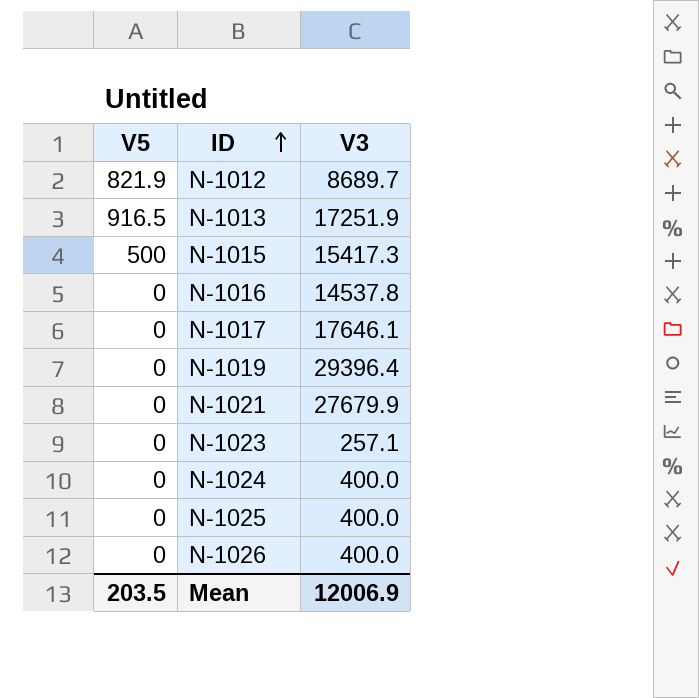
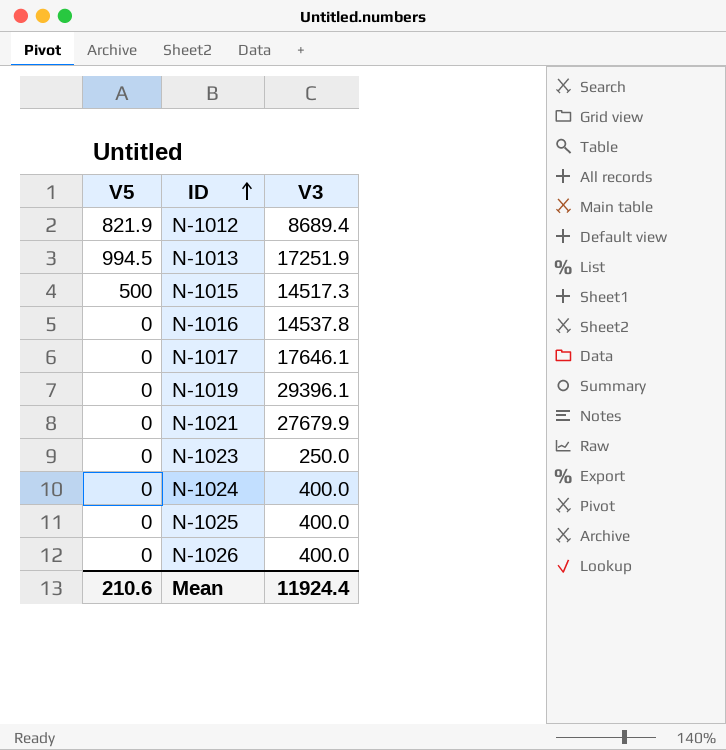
N-1012 | V3: 8689.7 -> 8689.4
N-1013 | V5: 916.5 -> 994.5
N-1015 | V3: 15417.3 -> 14517.3
N-1019 | V3: 29396.4 -> 29396.1
N-1023 | V3: 257.1 -> 250.0
Mean | V5: 203.5 -> 210.6
Mean | V3: 12006.9 -> 11924.4

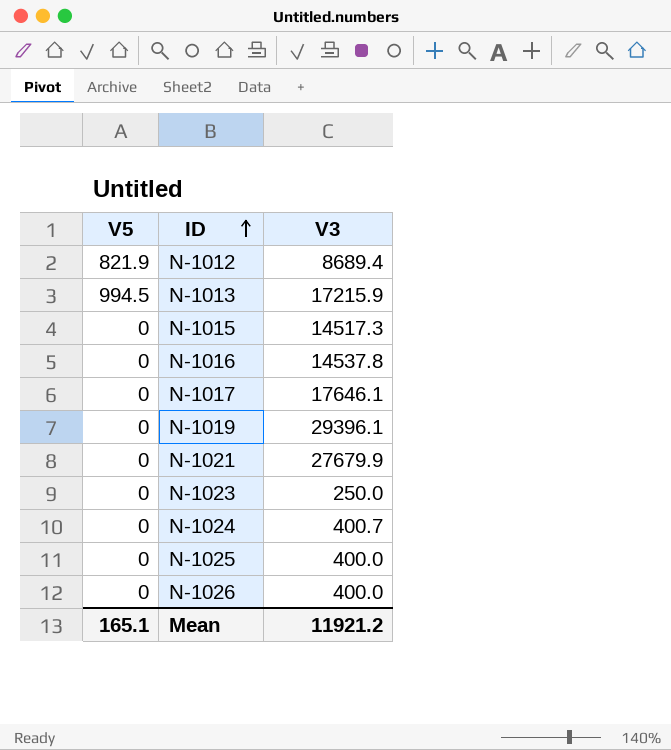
N-1013 | V3: 17251.9 -> 17215.9
N-1015 | V5: 500 -> 0
N-1024 | V3: 400.0 -> 400.7
Mean | V5: 210.6 -> 165.1
Mean | V3: 11924.4 -> 11921.2

